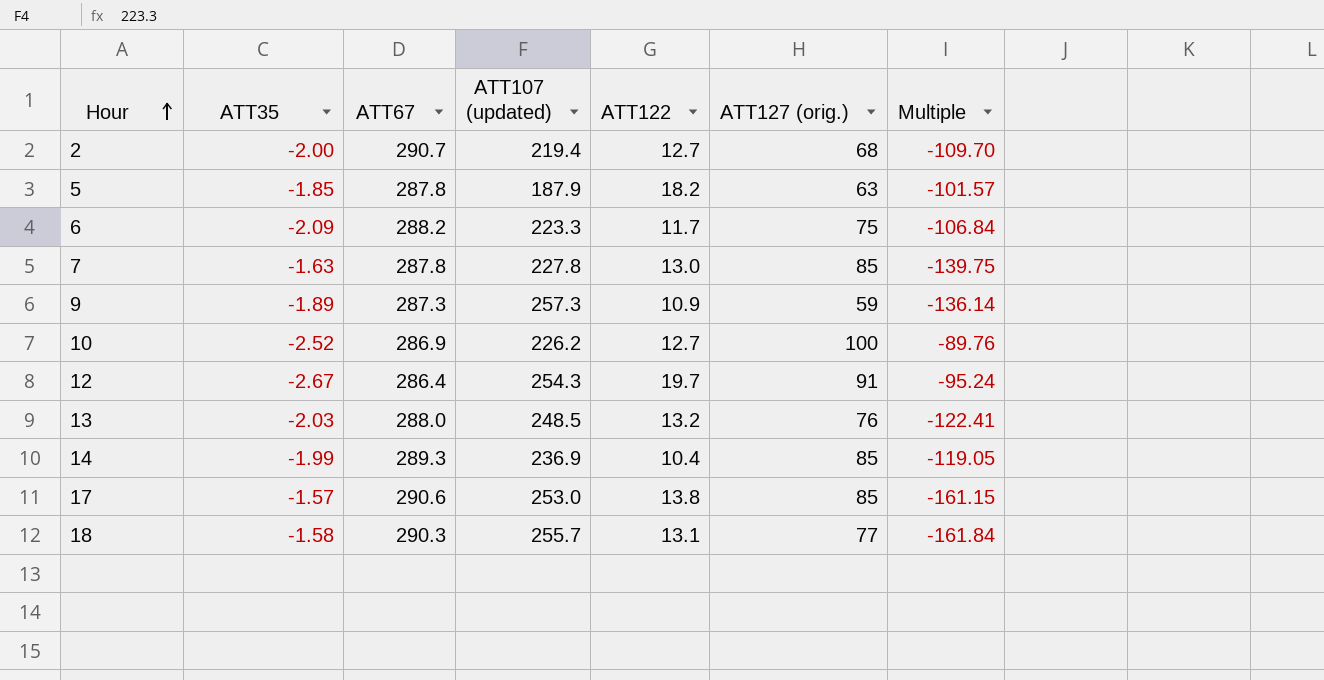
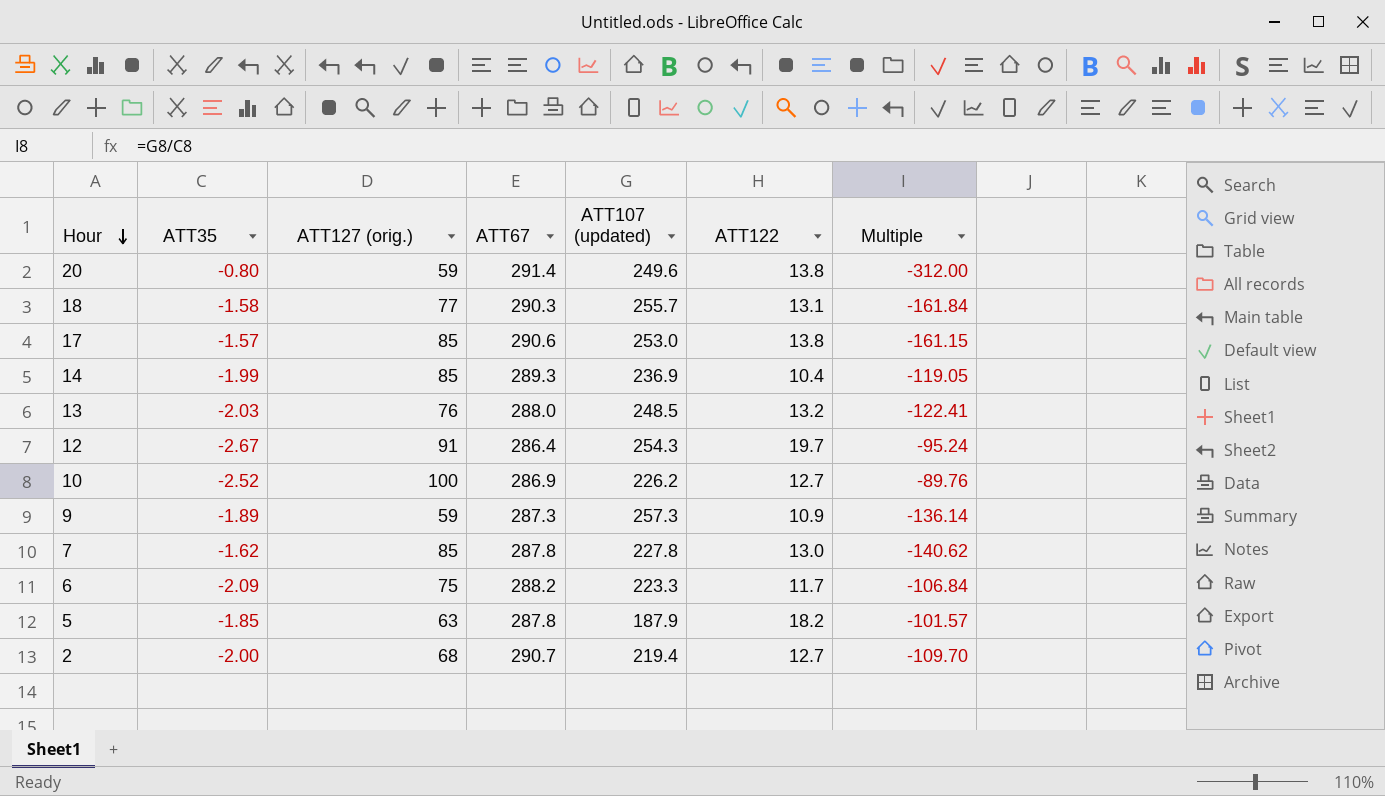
row order: Hour ascending -> Hour descending
column ATT127 (orig.) | position: 6 -> 3
row 20: none -> -0.80 | 59 | 291.4 | 249.6 | 13.8 | -312.00
7 | ATT35: -1.63 -> -1.62
7 | Multiple: -139.75 -> -140.62

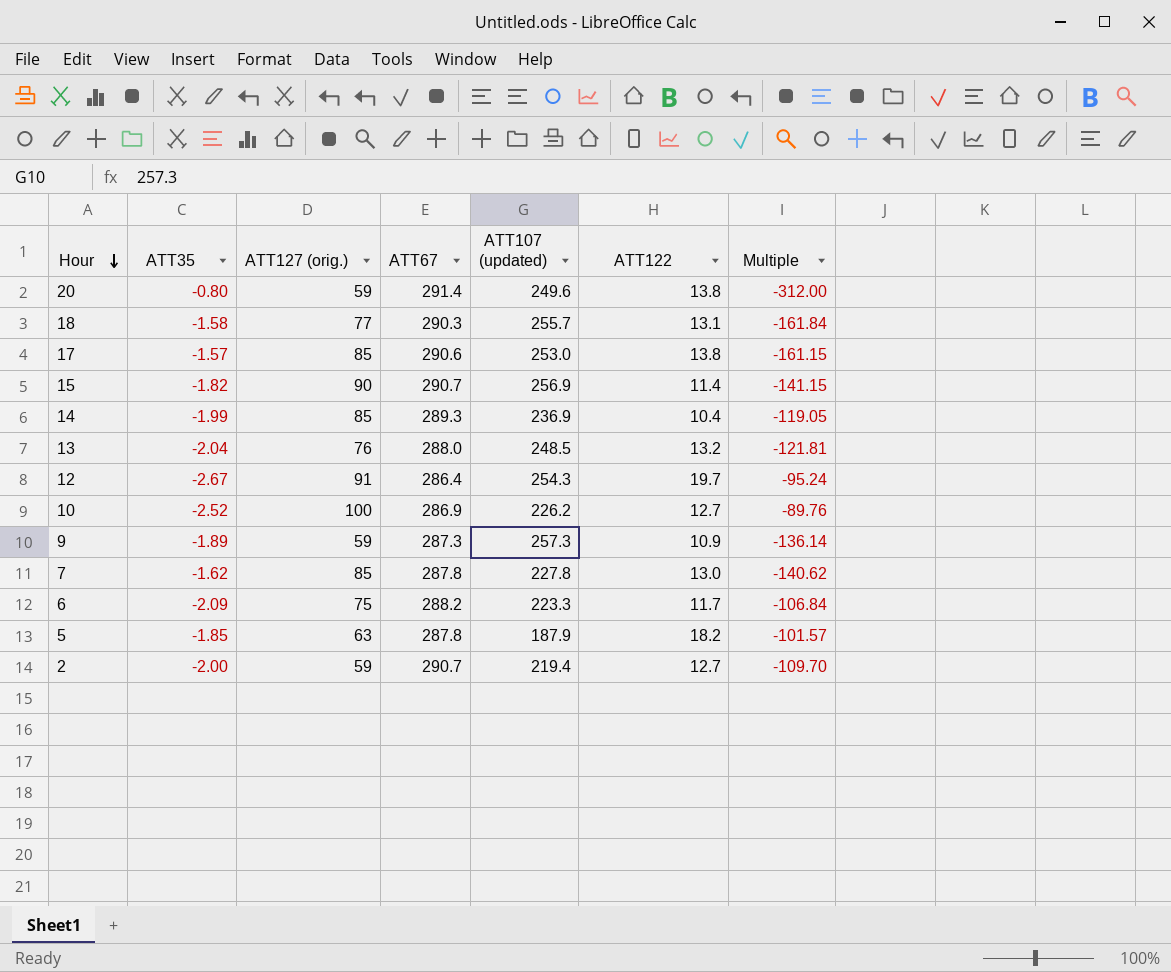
row 15: none -> -1.82 | 90 | 290.7 | 256.9 | 11.4 | -141.15
13 | ATT35: -2.03 -> -2.04
13 | Multiple: -122.41 -> -121.81
2 | ATT127 (orig.): 68 -> 59

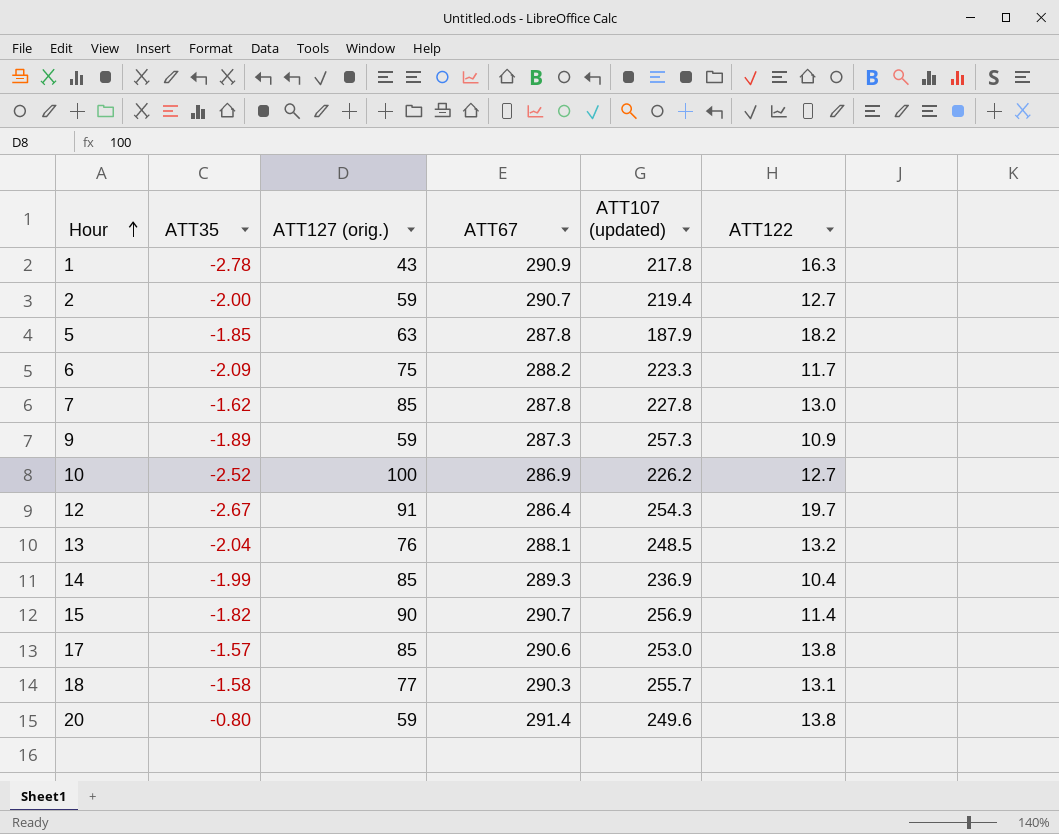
row order: Hour descending -> Hour ascending
column Multiple | formula: [ATT107 (updated)] / [ATT35] -> none
row 1: none -> -2.78 | 43 | 290.9 | 217.8 | 16.3
13 | ATT67: 288.0 -> 288.1

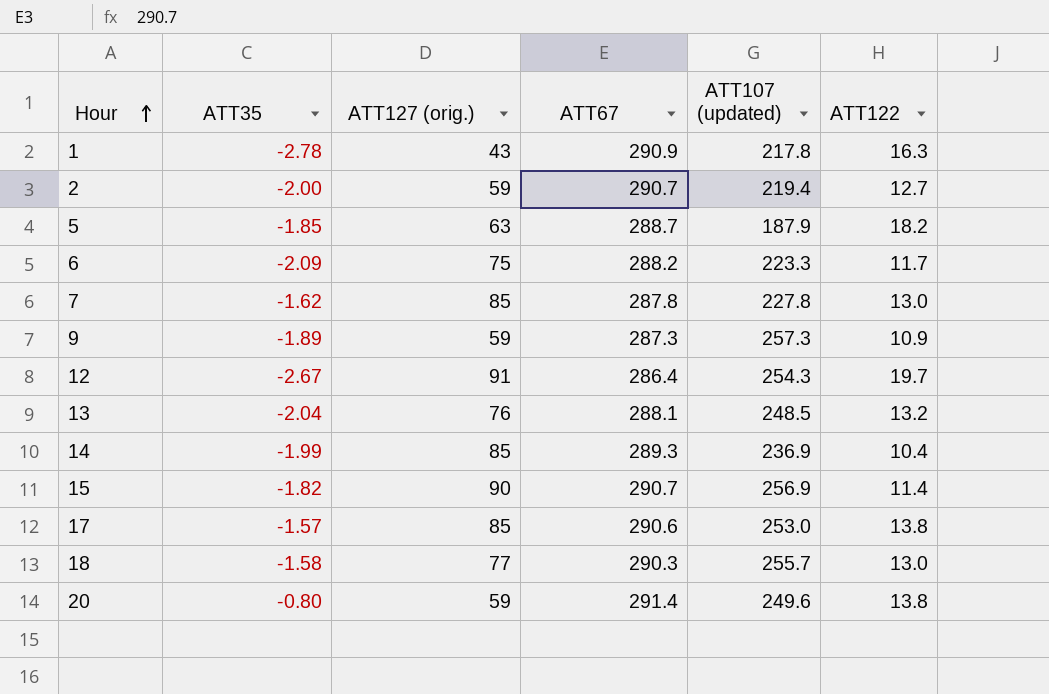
row 10: -2.52 | 100 | 286.9 | 226.2 | 12.7 -> none
5 | ATT67: 287.8 -> 288.7
18 | ATT122: 13.1 -> 13.0

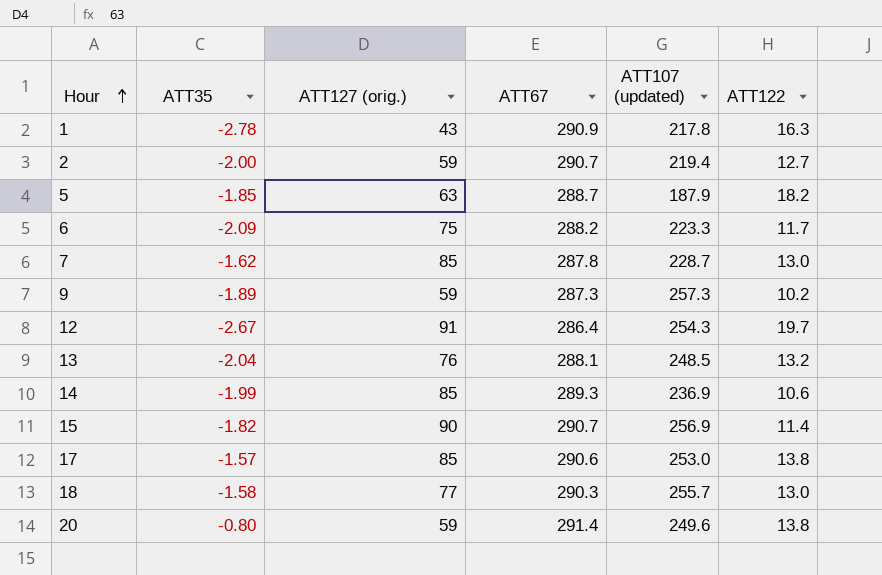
7 | ATT107 (updated): 227.8 -> 228.7
9 | ATT122: 10.9 -> 10.2
14 | ATT122: 10.4 -> 10.6

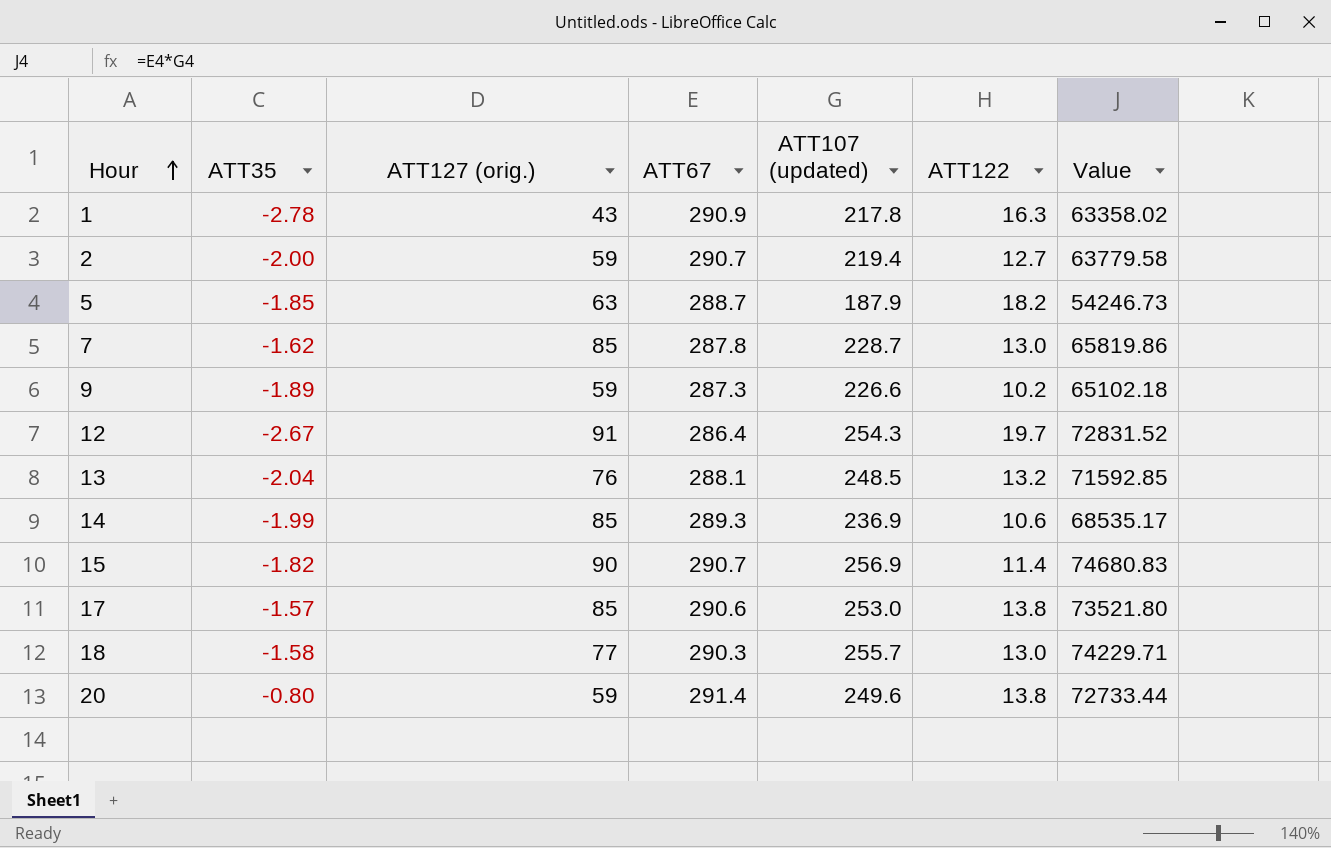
column Value | formula: none -> [ATT67] * [ATT107 (updated)]
row 6: -2.09 | 75 | 288.2 | 223.3 | 11.7 -> none
9 | ATT107 (updated): 257.3 -> 226.6

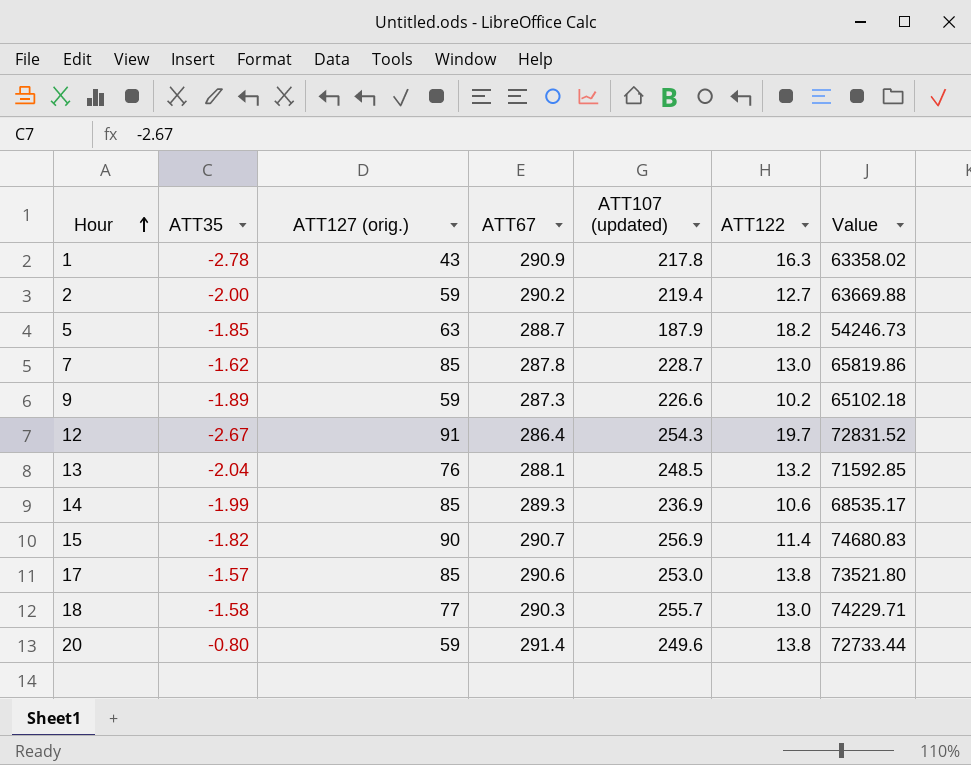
2 | ATT67: 290.7 -> 290.2
2 | Value: 63779.58 -> 63669.88

